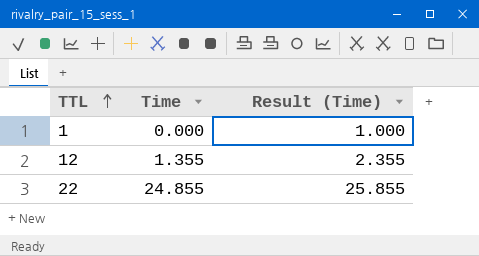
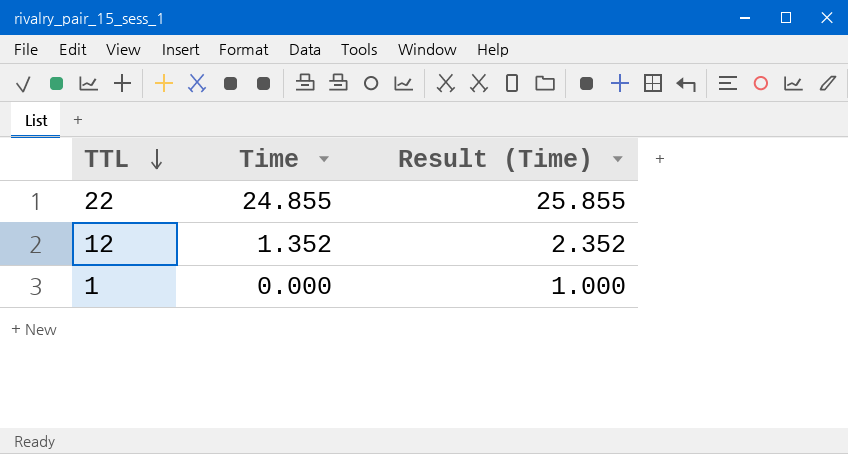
row order: TTL ascending -> TTL descending
12 | Time: 1.355 -> 1.352
12 | Result (Time): 2.355 -> 2.352

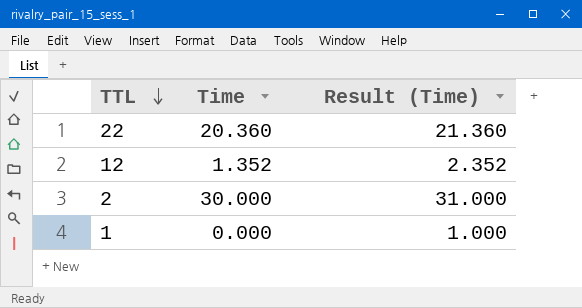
22 | Time: 24.855 -> 20.360
22 | Result (Time): 25.855 -> 21.360
row 2: none -> 30.000 | 31.000

